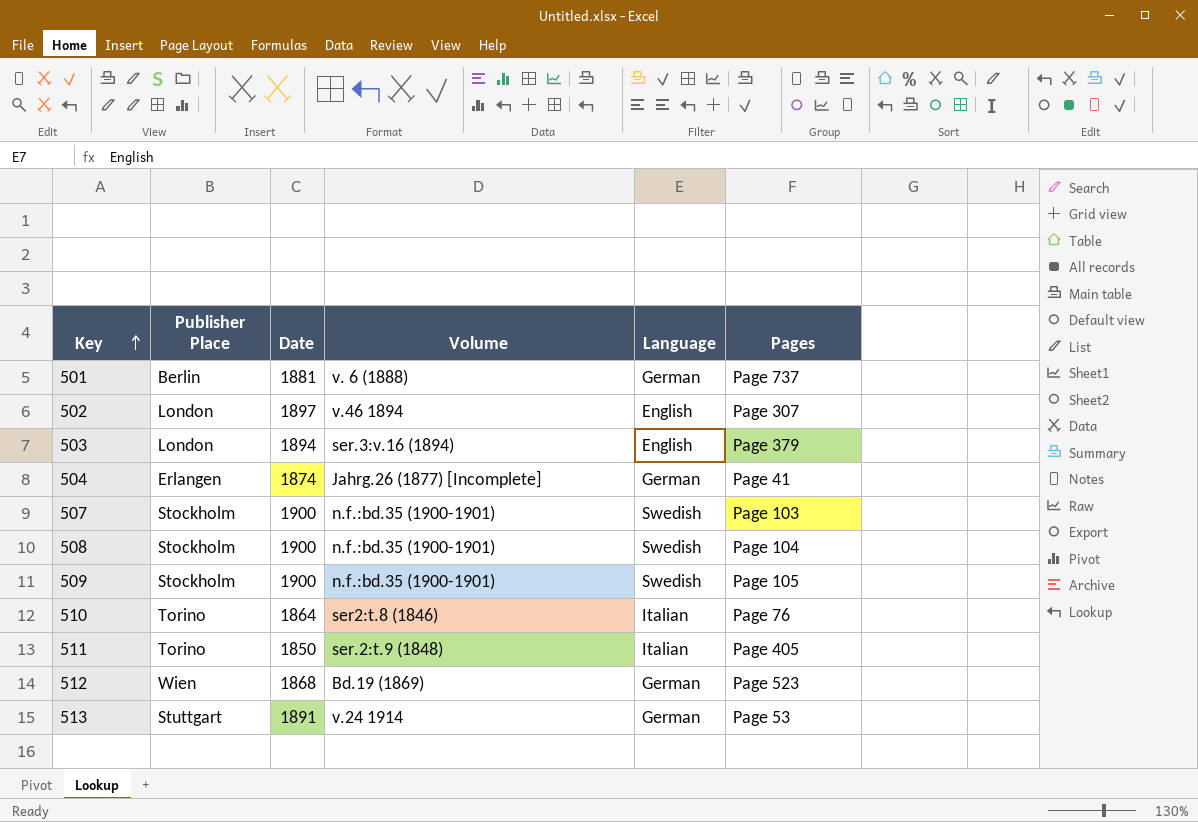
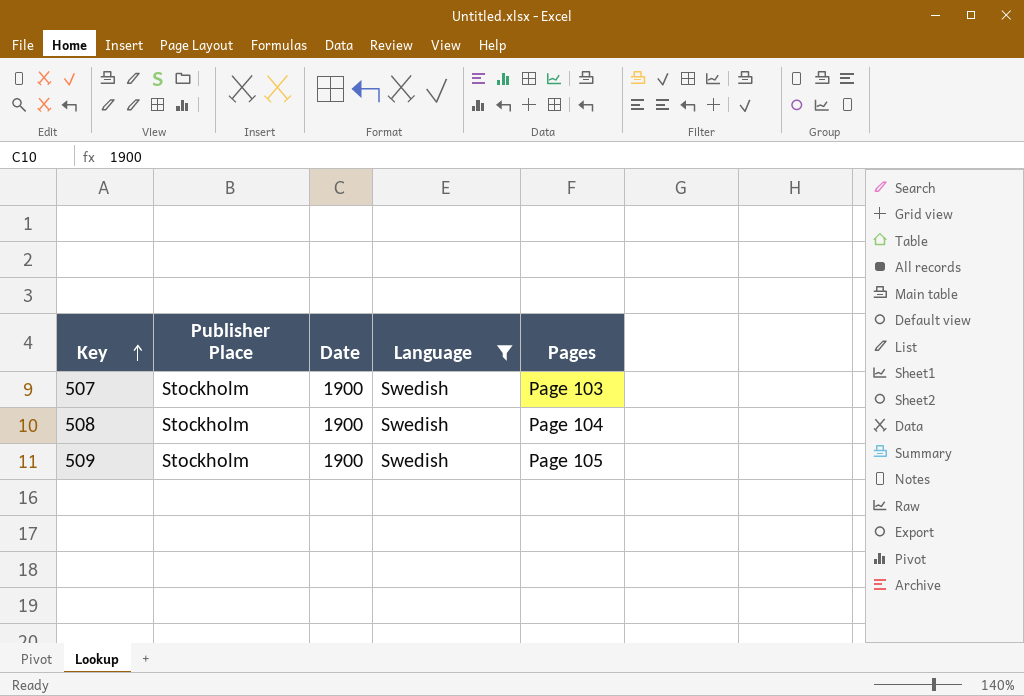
filter: none -> Language = Swedish
column Volume | position: 4 -> none

